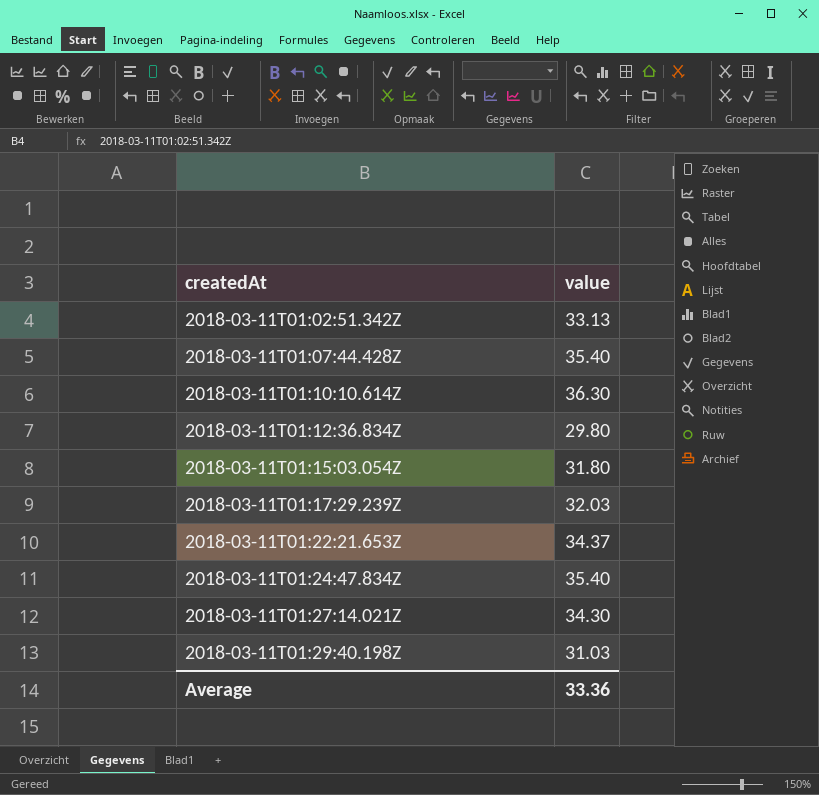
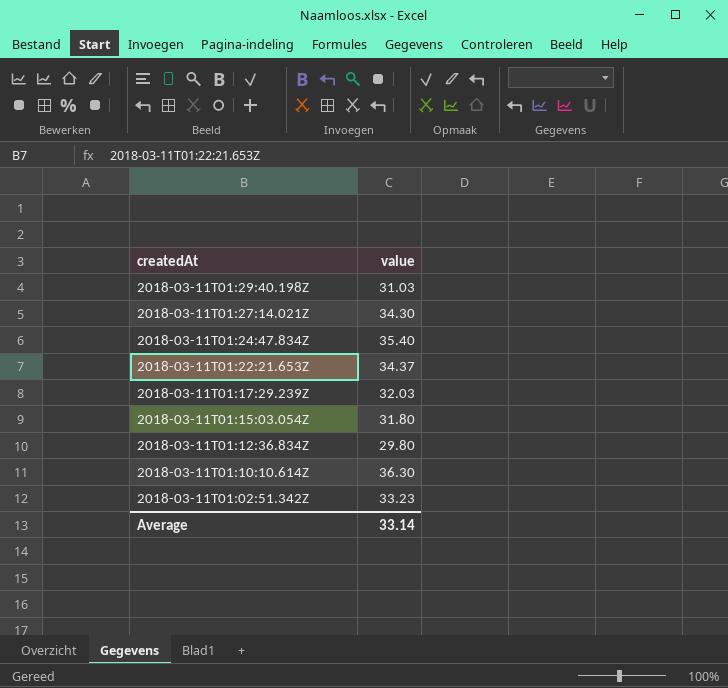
row order: createdAt ascending -> createdAt descending
row 2018-03-11T01:07:44.428Z: 35.40 -> none
2018-03-11T01:02:51.342Z | value: 33.13 -> 33.23
Average | value: 33.36 -> 33.14

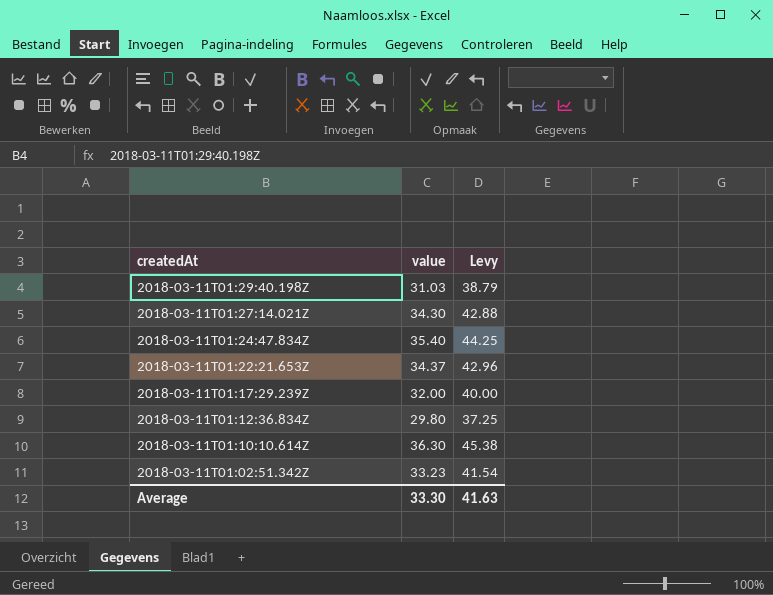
column Levy | formula: none -> [value] * 1.25
row 2018-03-11T01:15:03.054Z: 31.80 -> none
2018-03-11T01:17:29.239Z | value: 32.03 -> 32.00
Average | value: 33.14 -> 33.30

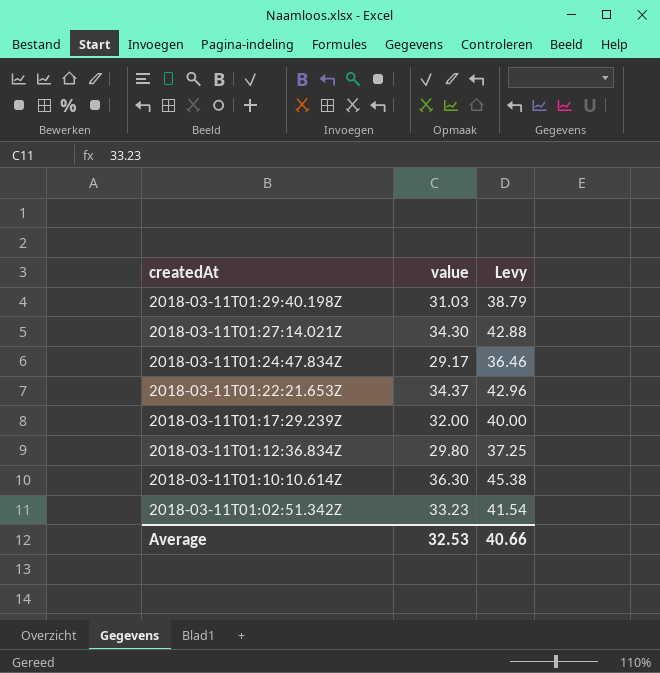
2018-03-11T01:24:47.834Z | value: 35.40 -> 29.17
2018-03-11T01:24:47.834Z | Levy: 44.25 -> 36.46
Average | value: 33.30 -> 32.53
Average | Levy: 41.63 -> 40.66

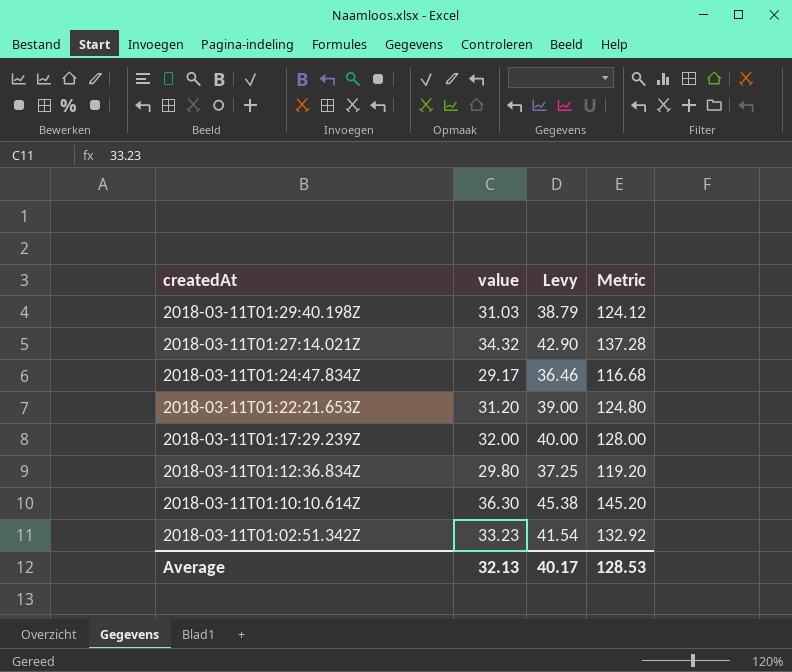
column Metric | formula: none -> [value] * 4
2018-03-11T01:27:14.021Z | value: 34.30 -> 34.32
2018-03-11T01:27:14.021Z | Levy: 42.88 -> 42.90
2018-03-11T01:22:21.653Z | value: 34.37 -> 31.20
2018-03-11T01:22:21.653Z | Levy: 42.96 -> 39.00
Average | value: 32.53 -> 32.13
Average | Levy: 40.66 -> 40.17

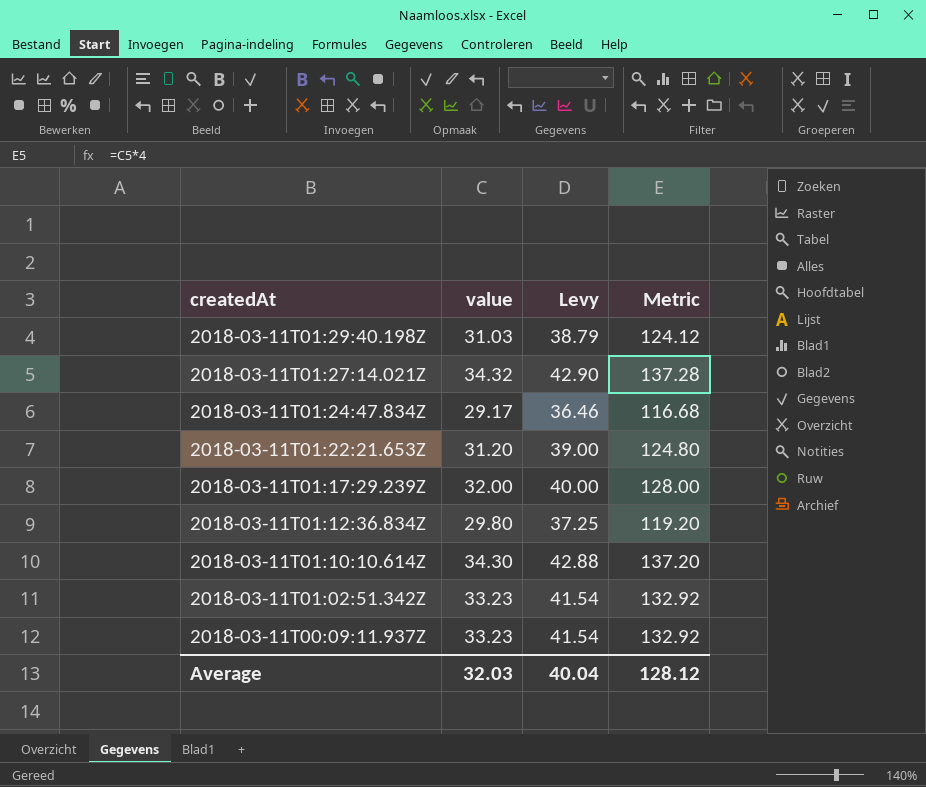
2018-03-11T01:10:10.614Z | value: 36.30 -> 34.30
2018-03-11T01:10:10.614Z | Levy: 45.38 -> 42.88
2018-03-11T01:10:10.614Z | Metric: 145.20 -> 137.20
row 2018-03-11T00:09:11.937Z: none -> 33.23 | 41.54 | 132.92
Average | value: 32.13 -> 32.03
Average | Levy: 40.17 -> 40.04
Average | Metric: 128.53 -> 128.12

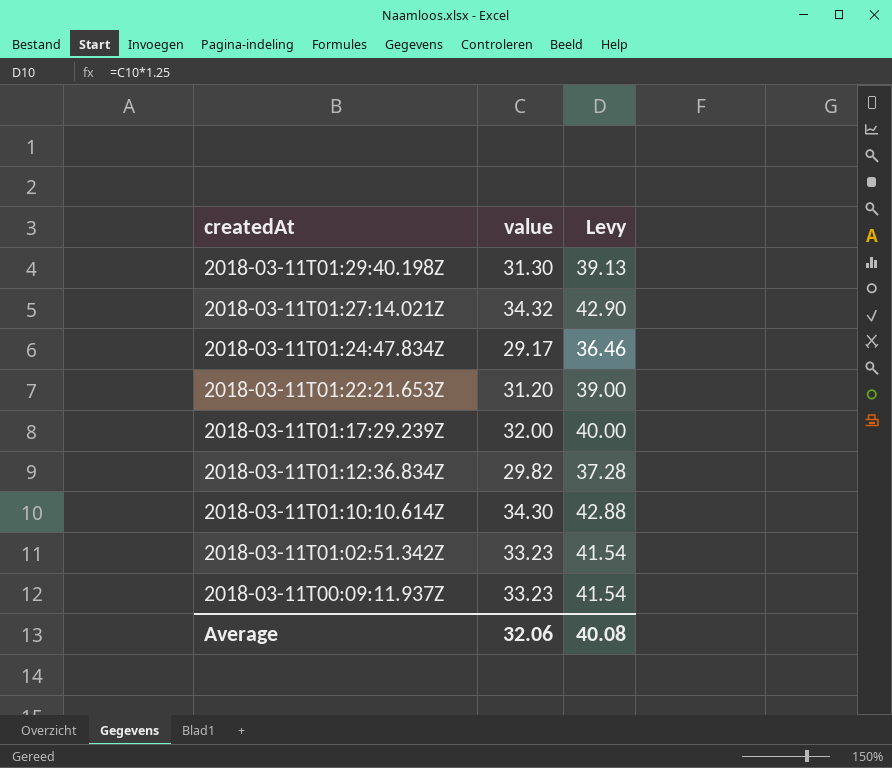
column Metric | formula: [value] * 4 -> none
2018-03-11T01:29:40.198Z | value: 31.03 -> 31.30
2018-03-11T01:29:40.198Z | Levy: 38.79 -> 39.13
2018-03-11T01:12:36.834Z | value: 29.80 -> 29.82
2018-03-11T01:12:36.834Z | Levy: 37.25 -> 37.28
Average | value: 32.03 -> 32.06
Average | Levy: 40.04 -> 40.08

